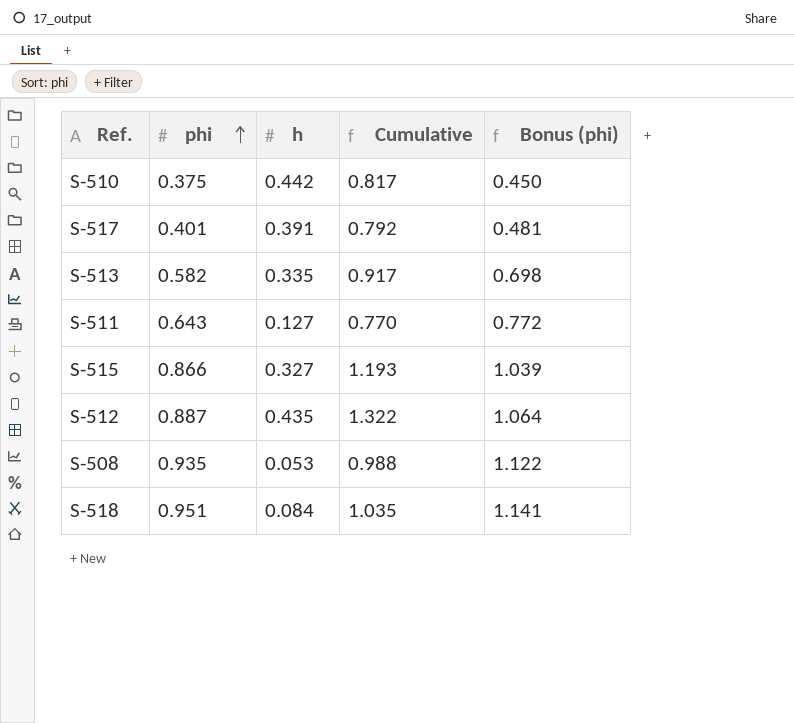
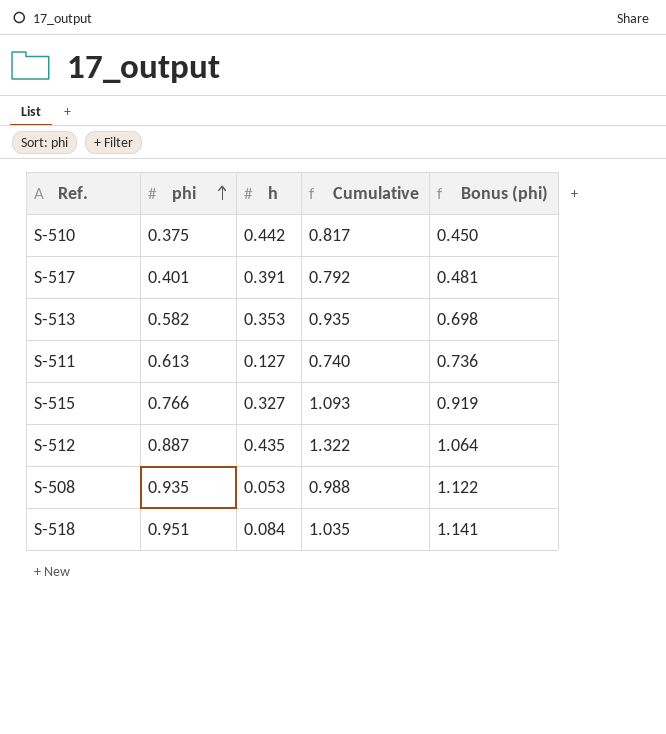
S-513 | h: 0.335 -> 0.353
S-513 | Cumulative: 0.917 -> 0.935
S-511 | phi: 0.643 -> 0.613
S-511 | Cumulative: 0.770 -> 0.740
S-511 | Bonus (phi): 0.772 -> 0.736
S-515 | phi: 0.866 -> 0.766
S-515 | Cumulative: 1.193 -> 1.093
S-515 | Bonus (phi): 1.039 -> 0.919

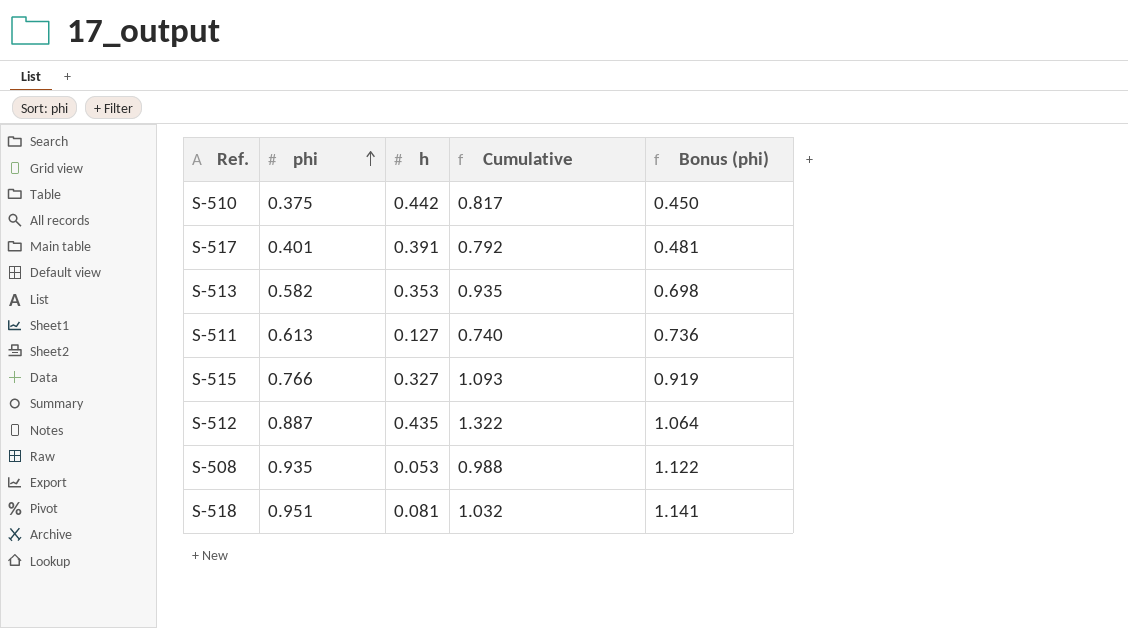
S-518 | h: 0.084 -> 0.081
S-518 | Cumulative: 1.035 -> 1.032

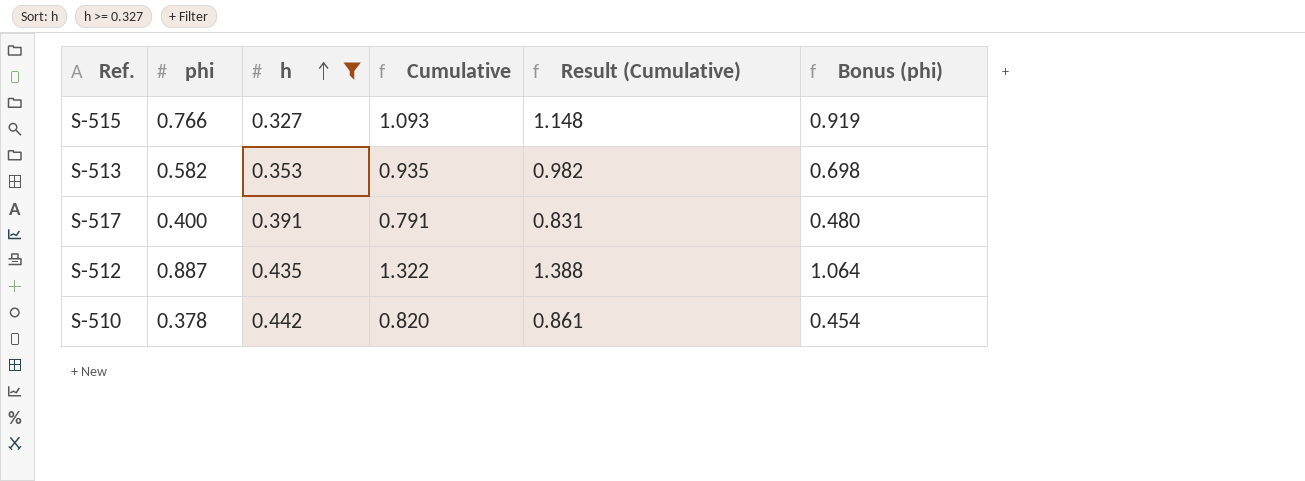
filter: none -> h >= 0.327
row order: phi ascending -> h ascending
column Result (Cumulative) | formula: none -> [Cumulative] * 1.05
S-517 | phi: 0.401 -> 0.400
S-517 | Cumulative: 0.792 -> 0.791
S-517 | Bonus (phi): 0.481 -> 0.480
S-510 | phi: 0.375 -> 0.378
S-510 | Cumulative: 0.817 -> 0.820
S-510 | Bonus (phi): 0.450 -> 0.454

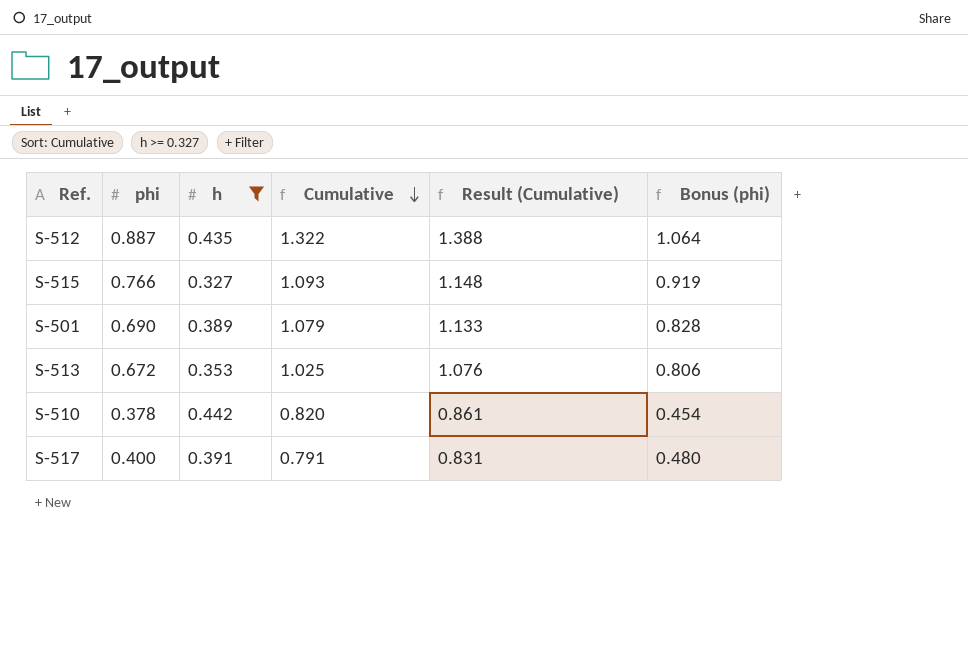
row order: h ascending -> Cumulative descending
row S-501: none -> 0.690 | 0.389 | 1.079 | 1.133 | 0.828
S-513 | phi: 0.582 -> 0.672
S-513 | Cumulative: 0.935 -> 1.025
S-513 | Result (Cumulative): 0.982 -> 1.076
S-513 | Bonus (phi): 0.698 -> 0.806

